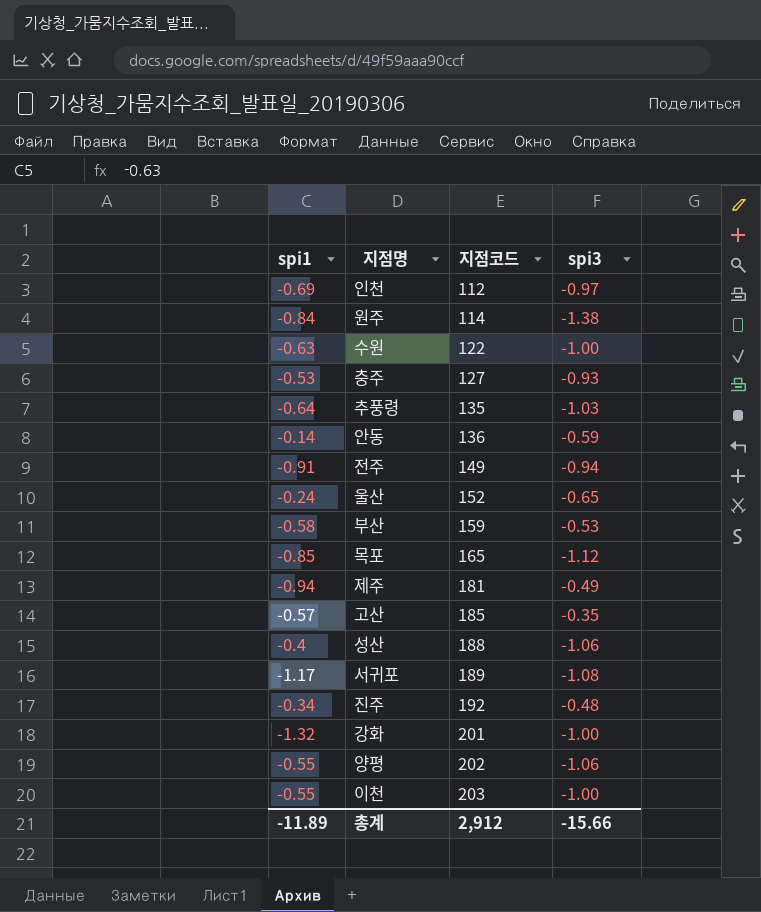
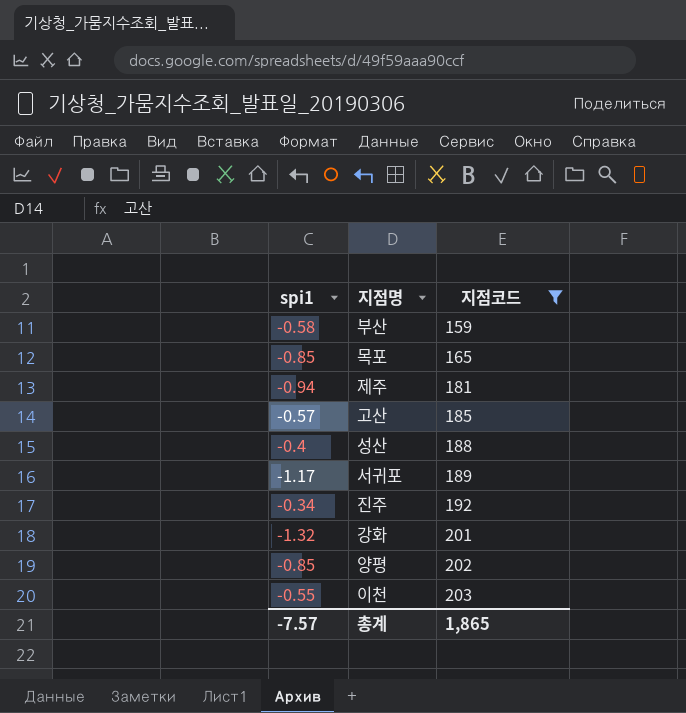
filter: none -> 지점코드 >= 159
column spi3 | position: 4 -> none
양평 | spi1: -0.55 -> -0.85
총계 | spi1: -11.89 -> -7.57
총계 | 지점코드: 2,912 -> 1,865

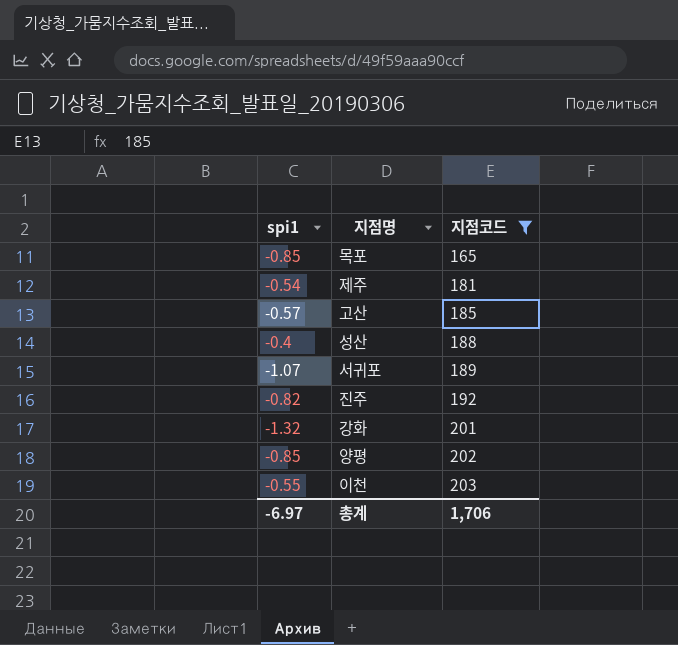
row 부산: -0.58 | 159 -> none
제주 | spi1: -0.94 -> -0.54
서귀포 | spi1: -1.17 -> -1.07
진주 | spi1: -0.34 -> -0.82
총계 | spi1: -7.57 -> -6.97
총계 | 지점코드: 1,865 -> 1,706

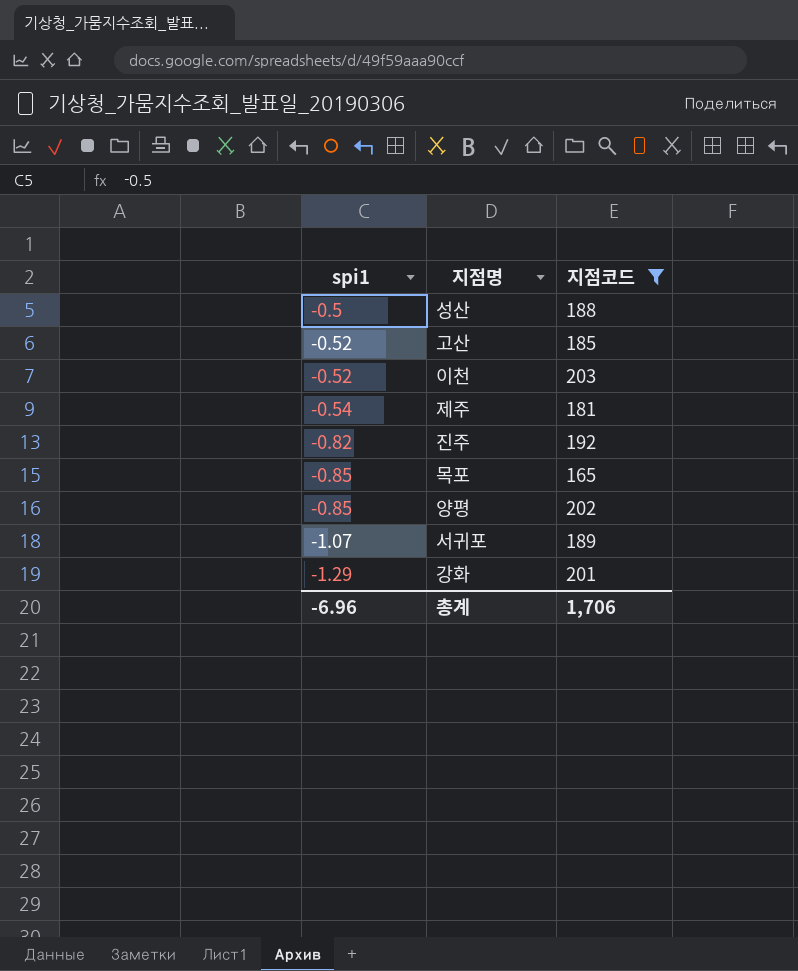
row order: 지점코드 ascending -> spi1 descending
성산 | spi1: -0.4 -> -0.5
고산 | spi1: -0.57 -> -0.52
이천 | spi1: -0.55 -> -0.52
강화 | spi1: -1.32 -> -1.29
총계 | spi1: -6.97 -> -6.96

